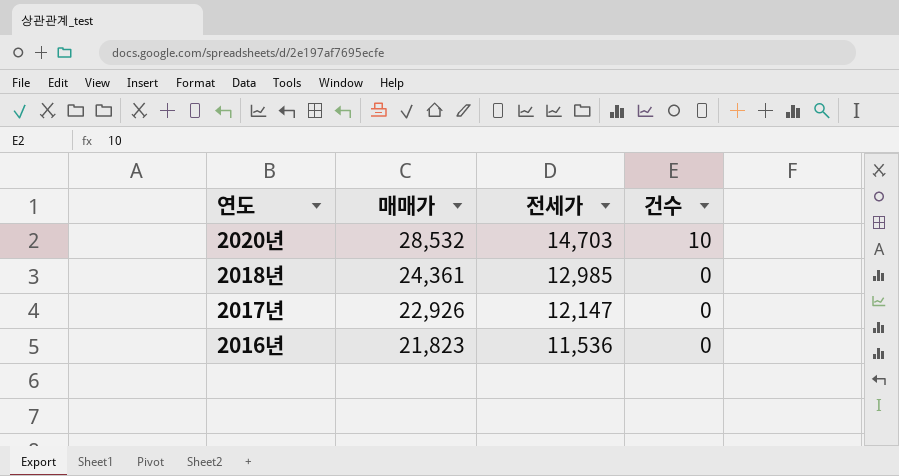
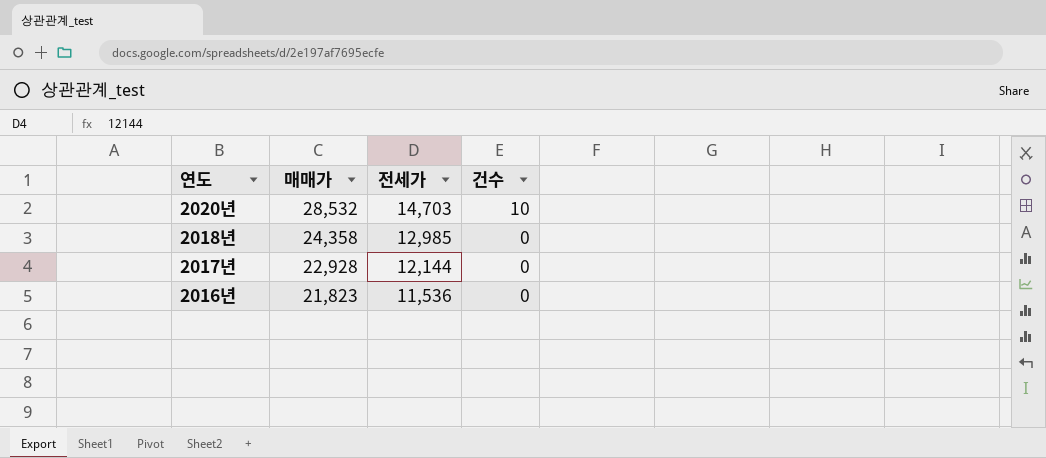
2018년 | 매매가: 24,361 -> 24,358
2017년 | 매매가: 22,926 -> 22,928
2017년 | 전세가: 12,147 -> 12,144

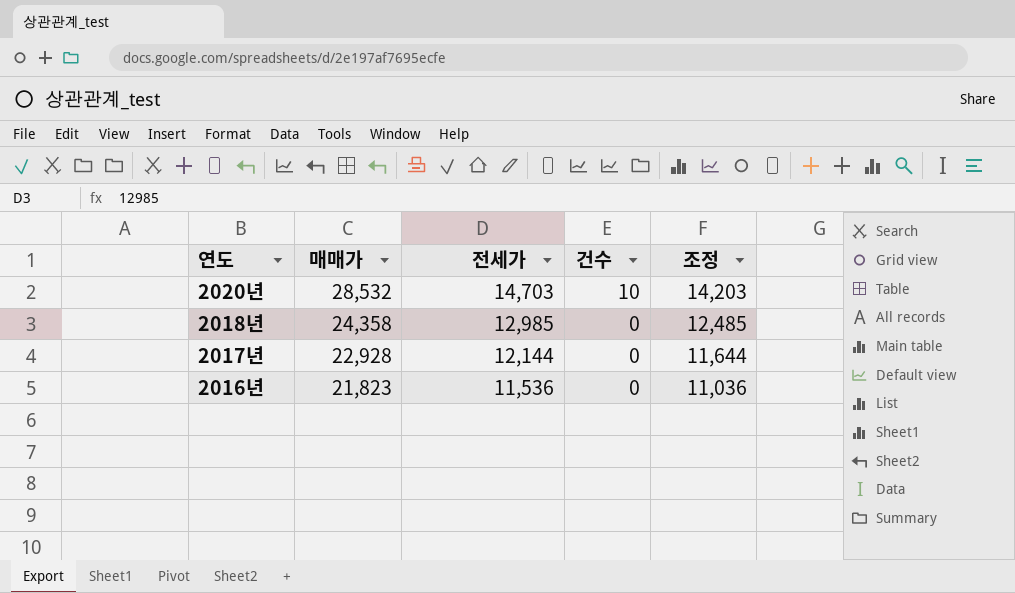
column 조정 | formula: none -> [전세가] - 500

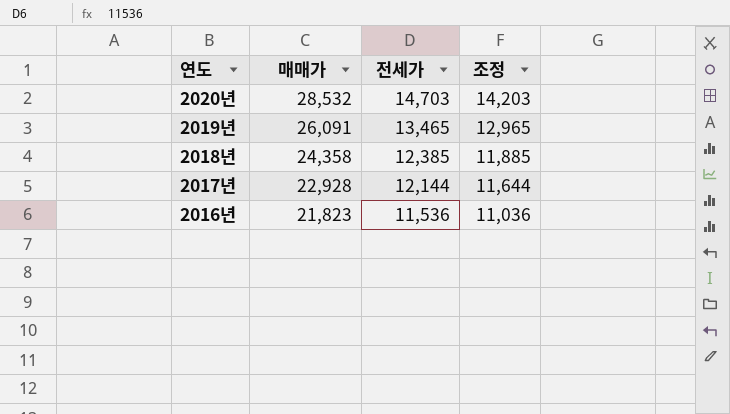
column 건수 | position: 4 -> none
row 2019년: none -> 26,091 | 13,465 | 12,965
2018년 | 전세가: 12,985 -> 12,385
2018년 | 조정: 12,485 -> 11,885

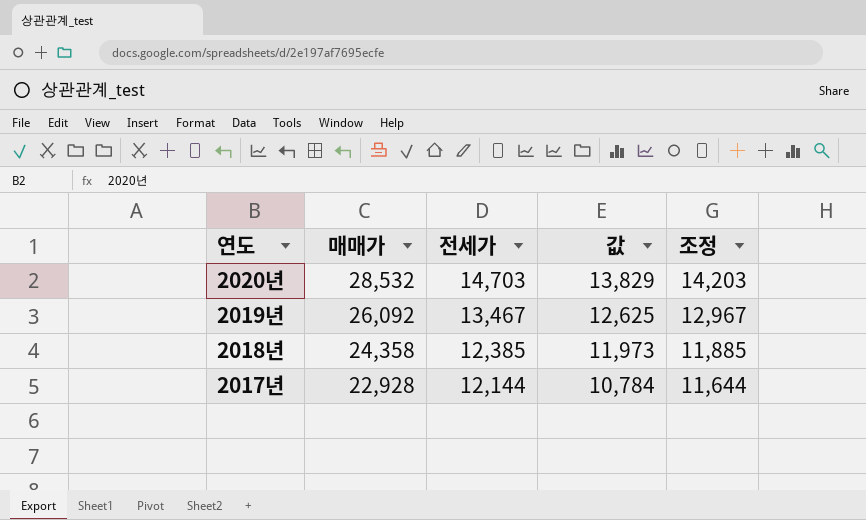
column 값 | formula: none -> [매매가] - [전세가]
row 2016년: 21,823 | 11,536 | 11,036 -> none
2019년 | 매매가: 26,091 -> 26,092
2019년 | 전세가: 13,465 -> 13,467
2019년 | 조정: 12,965 -> 12,967

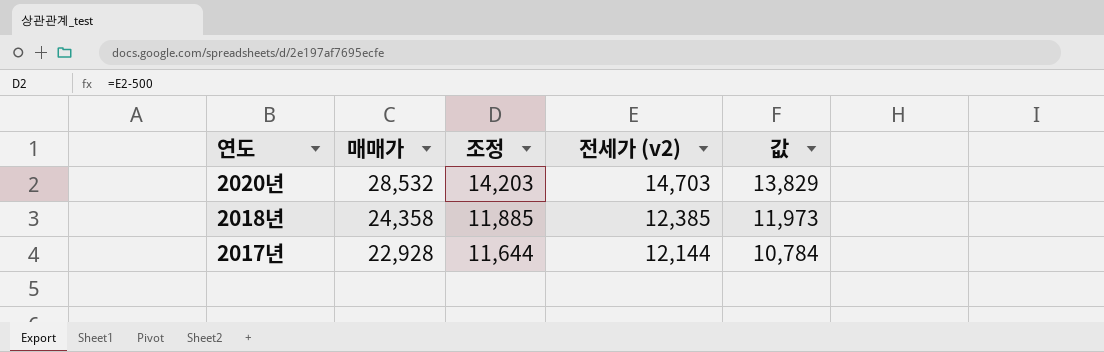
column 조정 | position: 5 -> 3
column name: 전세가 -> 전세가 (v2)
row 2019년: 26,092 | 13,467 | 12,625 | 12,967 -> none

